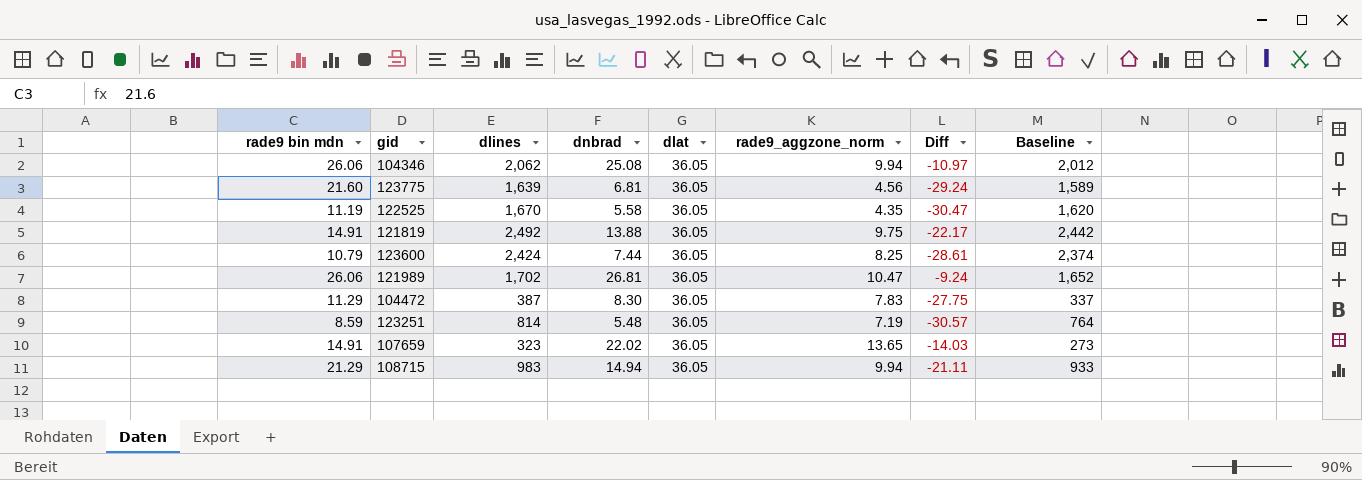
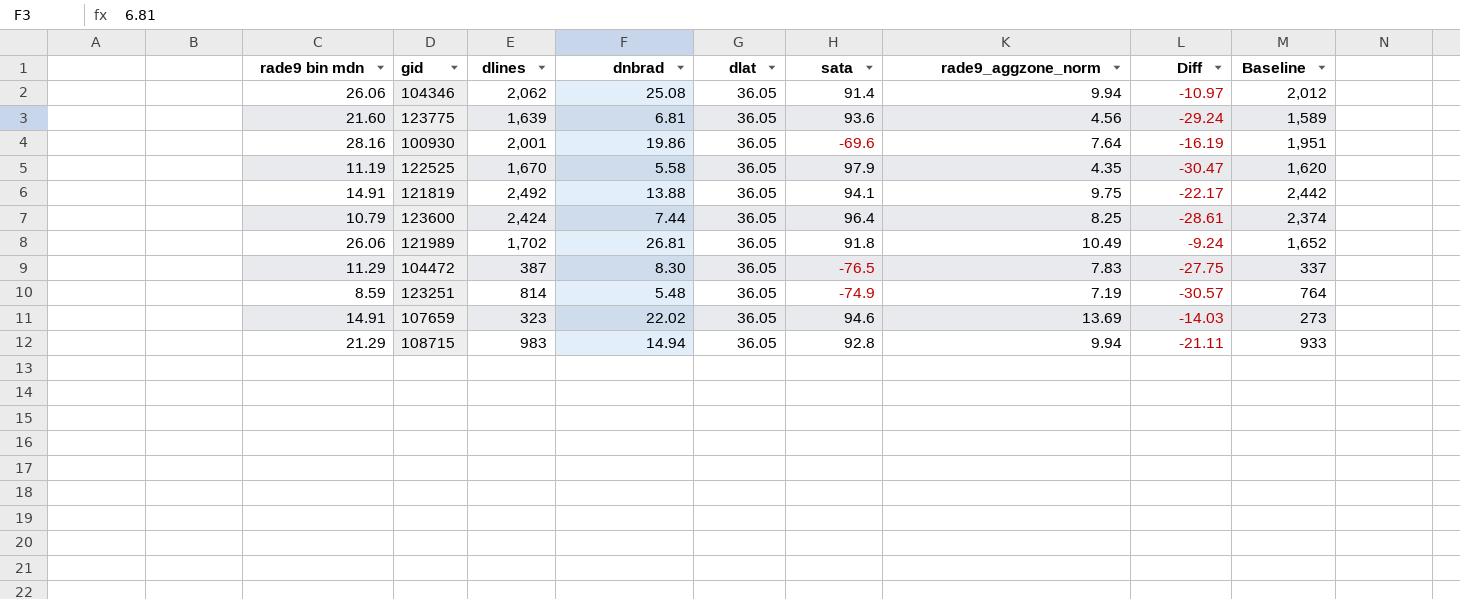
column sata | position: none -> 6
row 100930: none -> 28.16 | 2,001 | 19.86 | 36.05 | -69.6 | 7.64 | -16.19 | 1,951
121989 | rade9_aggzone_norm: 10.47 -> 10.49
107659 | rade9_aggzone_norm: 13.65 -> 13.69

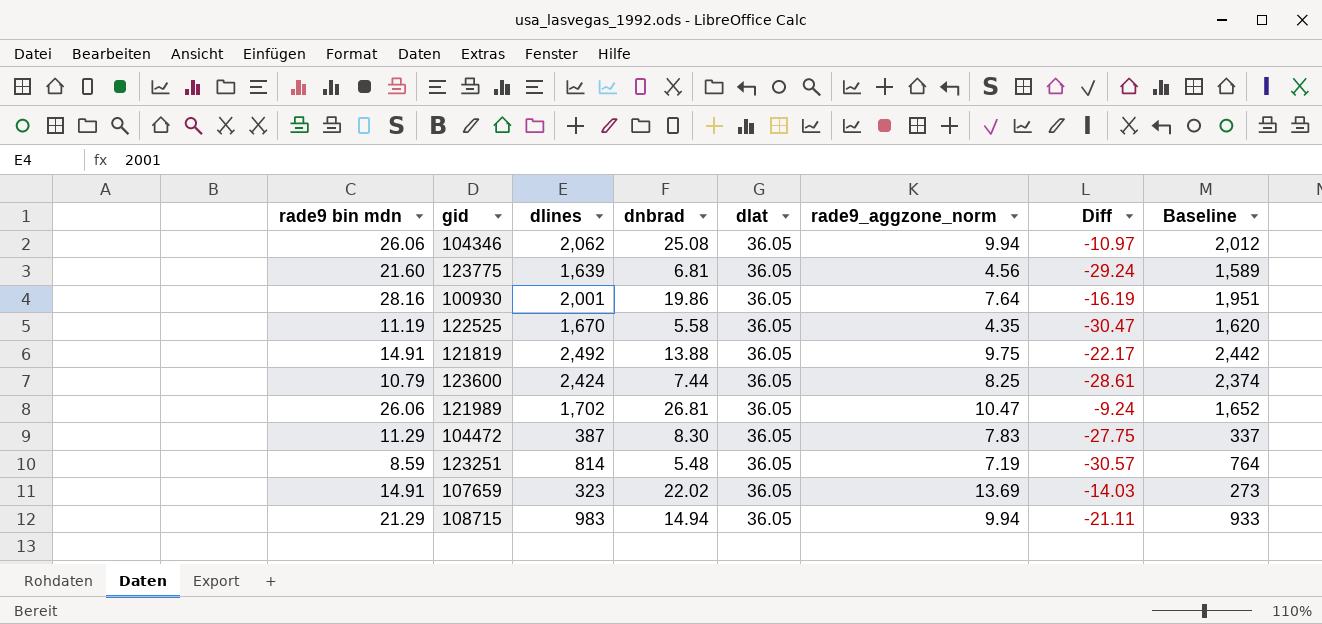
column sata | position: 6 -> none
121989 | rade9_aggzone_norm: 10.49 -> 10.47

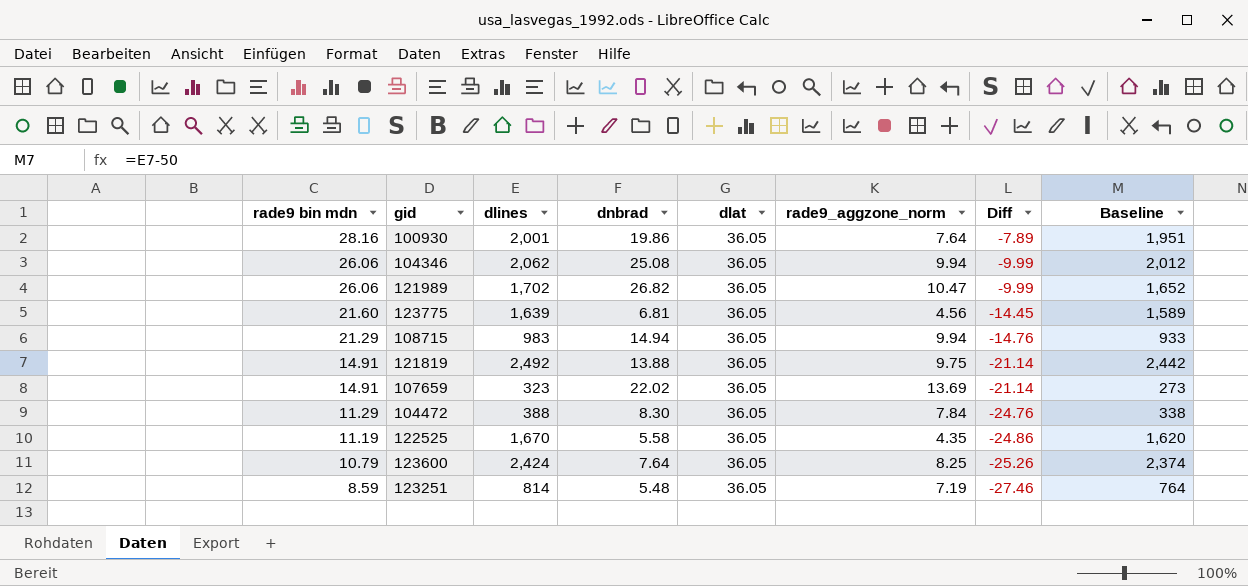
row order: none -> rade9 bin mdn descending
column Diff | formula: [dnbrad] - [dlat] -> [rade9 bin mdn] - [dlat]
121989 | dnbrad: 26.81 -> 26.82
104472 | dlines: 387 -> 388
104472 | rade9_aggzone_norm: 7.83 -> 7.84
104472 | Baseline: 337 -> 338
123600 | dnbrad: 7.44 -> 7.64

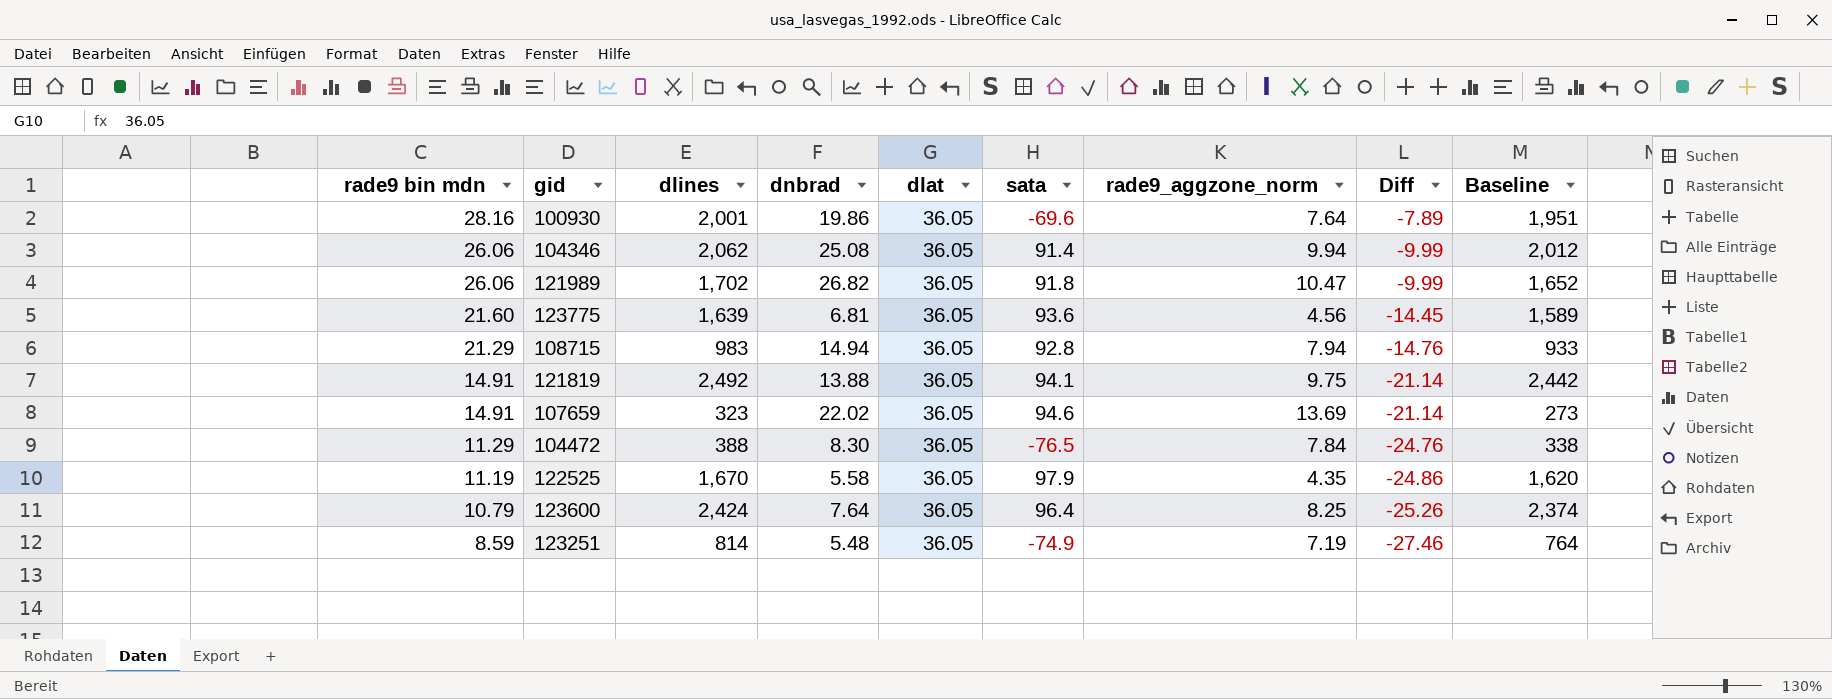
column sata | position: none -> 6
108715 | rade9_aggzone_norm: 9.94 -> 7.94

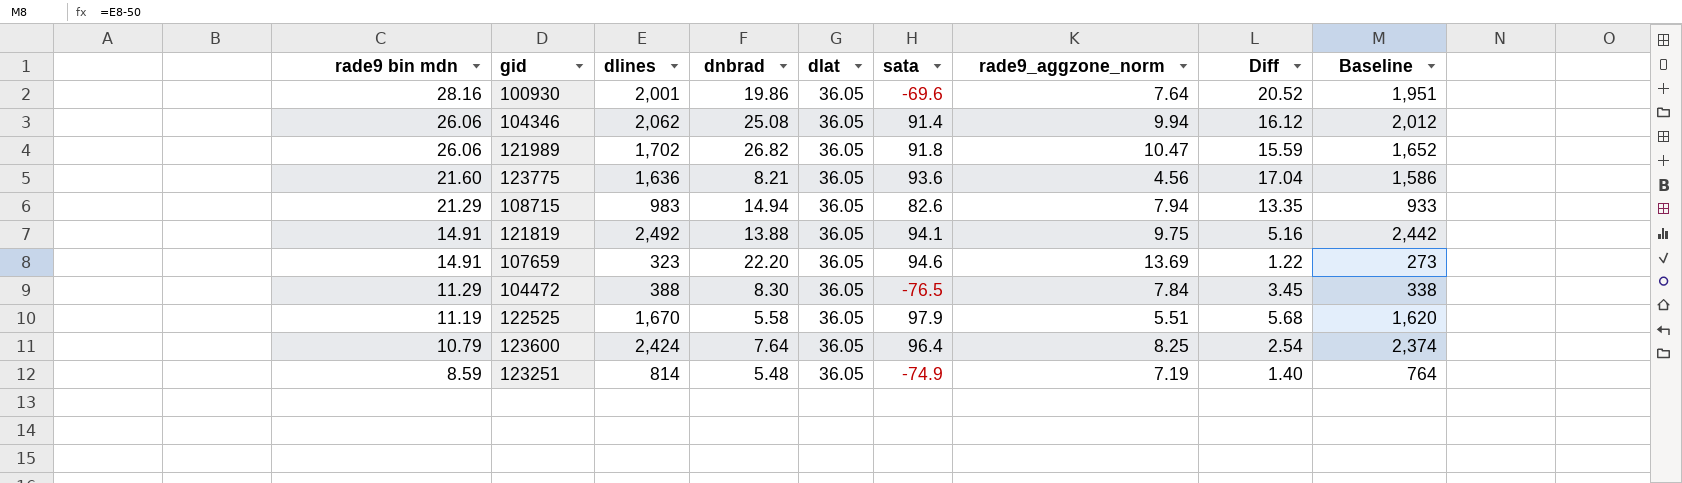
column Diff | formula: [rade9 bin mdn] - [dlat] -> [rade9 bin mdn] - [rade9_aggzone_norm]
123775 | dlines: 1,639 -> 1,636
123775 | dnbrad: 6.81 -> 8.21
123775 | Baseline: 1,589 -> 1,586
108715 | sata: 92.8 -> 82.6
107659 | dnbrad: 22.02 -> 22.20
122525 | rade9_aggzone_norm: 4.35 -> 5.51

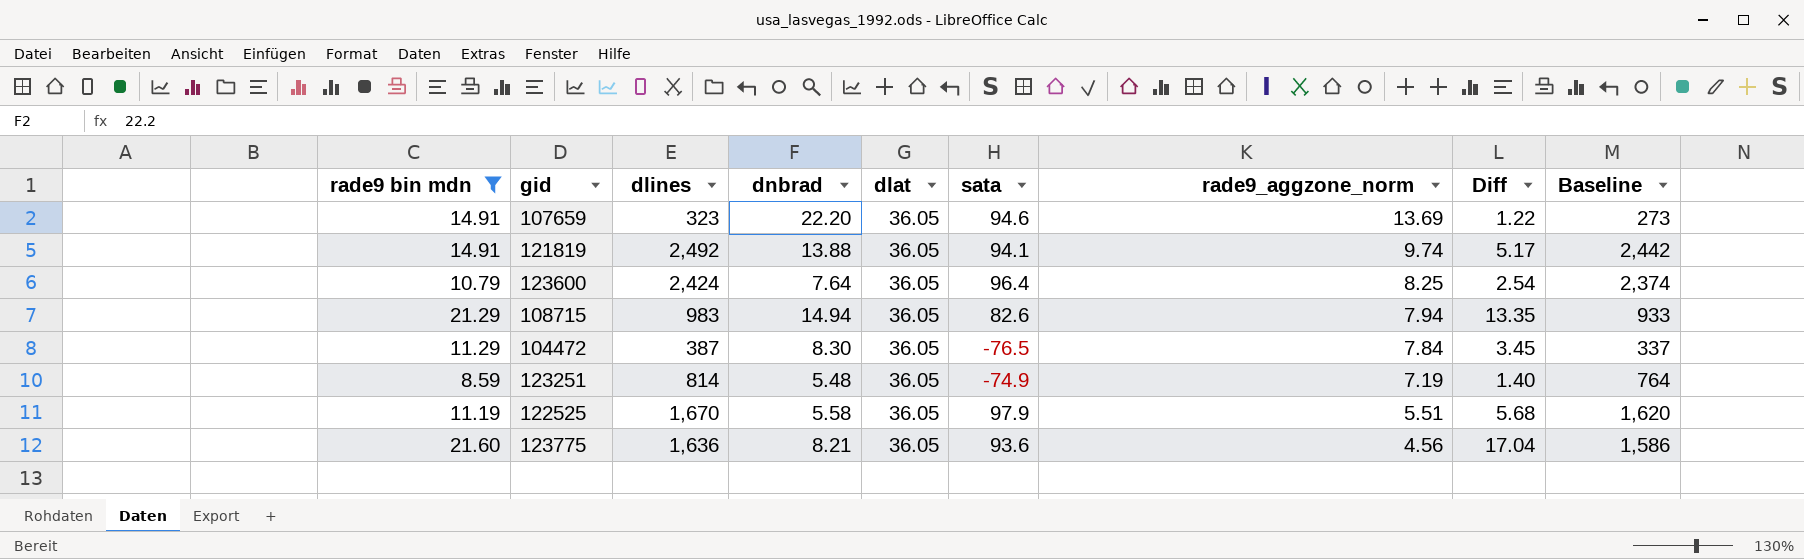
filter: none -> rade9 bin mdn <= 21.60
row order: rade9 bin mdn descending -> rade9_aggzone_norm descending
121819 | rade9_aggzone_norm: 9.75 -> 9.74
121819 | Diff: 5.16 -> 5.17
104472 | dlines: 388 -> 387
104472 | Baseline: 338 -> 337

